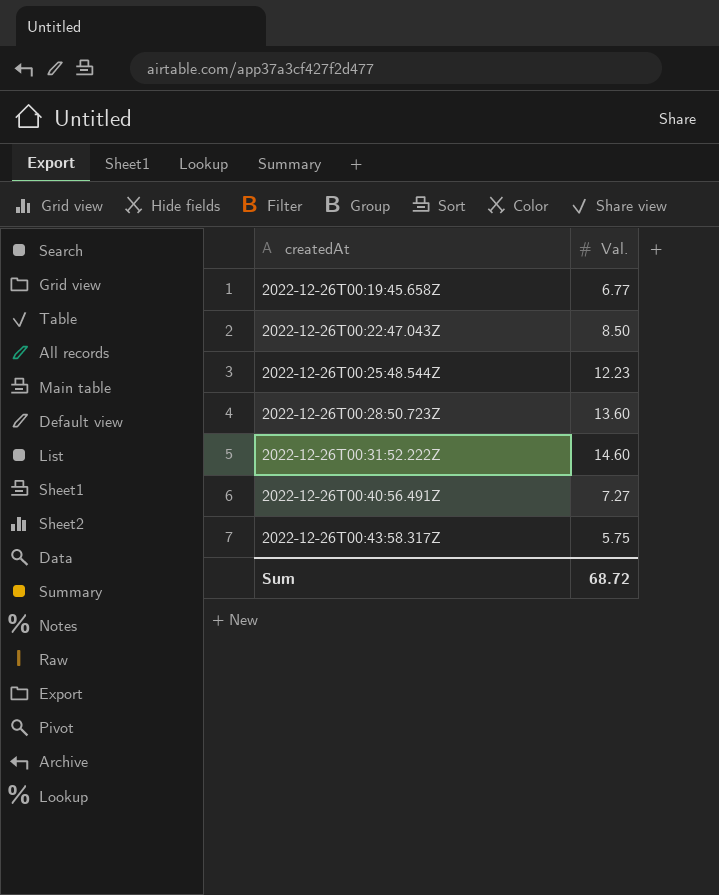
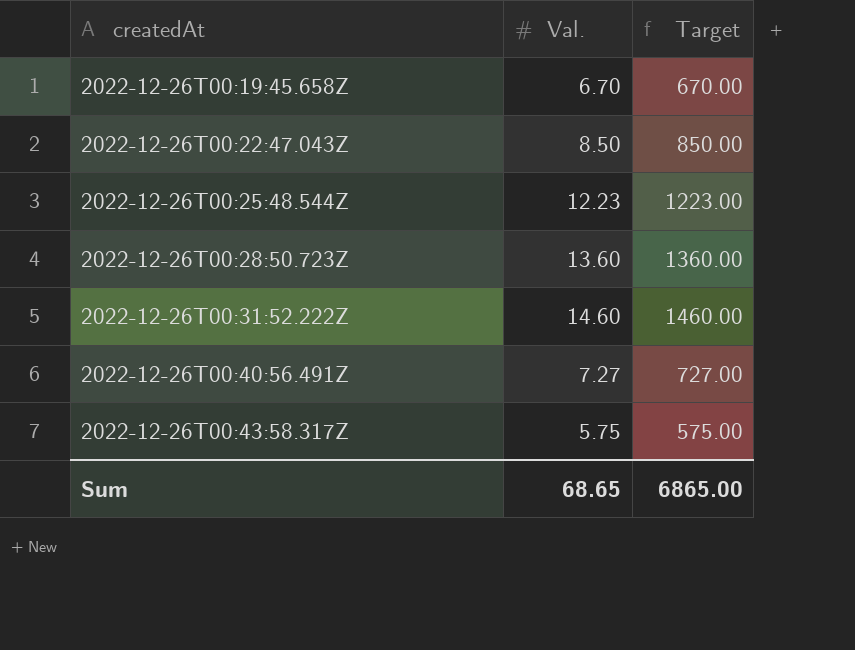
column Target | formula: none -> [Val.] * 100
2022-12-26T00:19:45.658Z | Val.: 6.77 -> 6.70
Sum | Val.: 68.72 -> 68.65

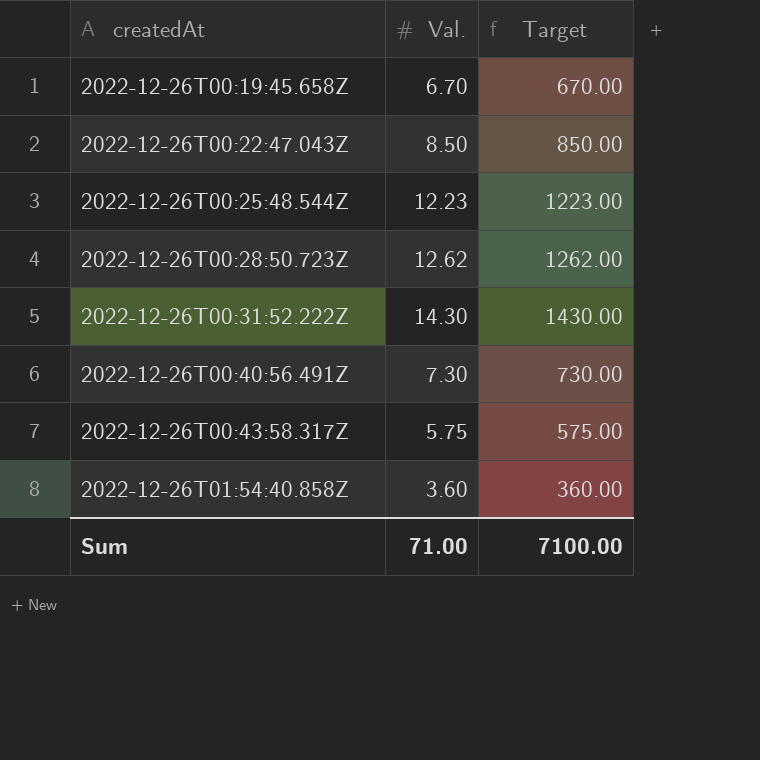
2022-12-26T00:28:50.723Z | Val.: 13.60 -> 12.62
2022-12-26T00:28:50.723Z | Target: 1360.00 -> 1262.00
2022-12-26T00:31:52.222Z | Val.: 14.60 -> 14.30
2022-12-26T00:31:52.222Z | Target: 1460.00 -> 1430.00
2022-12-26T00:40:56.491Z | Val.: 7.27 -> 7.30
2022-12-26T00:40:56.491Z | Target: 727.00 -> 730.00
row 2022-12-26T01:54:40.858Z: none -> 3.60 | 360.00
Sum | Val.: 68.65 -> 71.00
Sum | Target: 6865.00 -> 7100.00

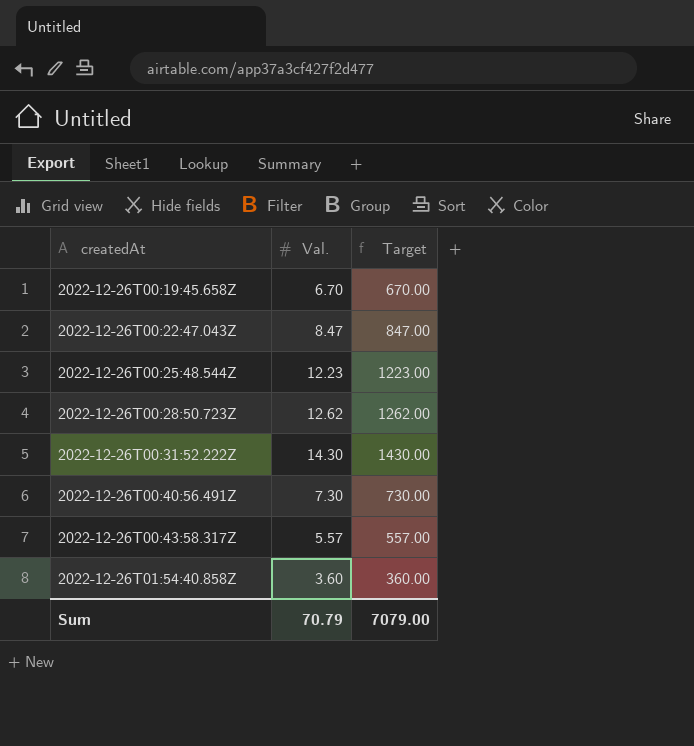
2022-12-26T00:22:47.043Z | Val.: 8.50 -> 8.47
2022-12-26T00:22:47.043Z | Target: 850.00 -> 847.00
2022-12-26T00:43:58.317Z | Val.: 5.75 -> 5.57
2022-12-26T00:43:58.317Z | Target: 575.00 -> 557.00
Sum | Val.: 71.00 -> 70.79
Sum | Target: 7100.00 -> 7079.00

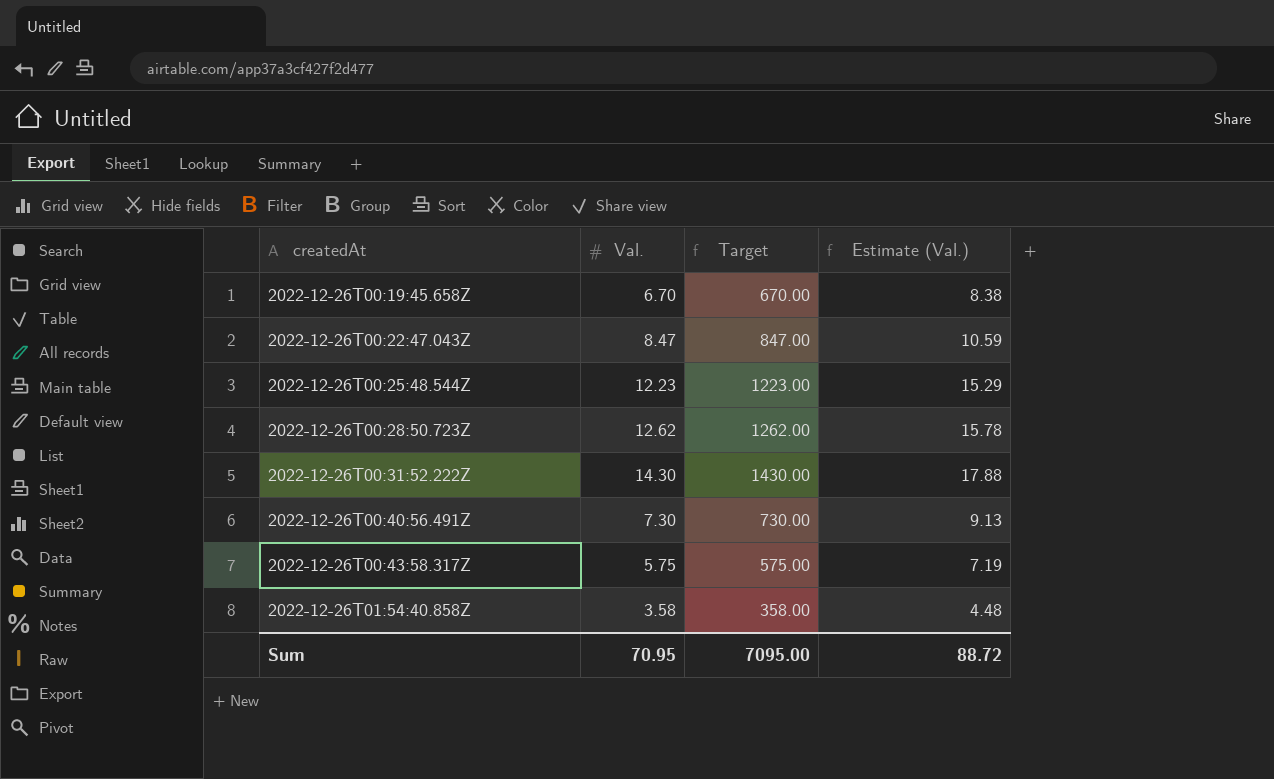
column Estimate (Val.) | formula: none -> [Val.] * 1.25
2022-12-26T00:43:58.317Z | Val.: 5.57 -> 5.75
2022-12-26T00:43:58.317Z | Target: 557.00 -> 575.00
2022-12-26T01:54:40.858Z | Val.: 3.60 -> 3.58
2022-12-26T01:54:40.858Z | Target: 360.00 -> 358.00
Sum | Val.: 70.79 -> 70.95
Sum | Target: 7079.00 -> 7095.00

